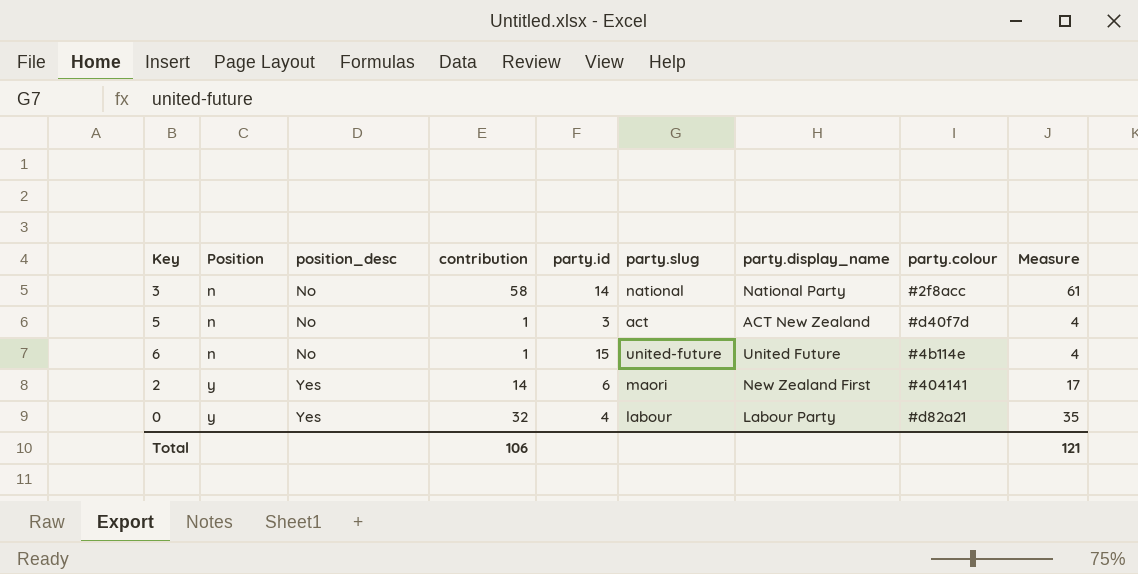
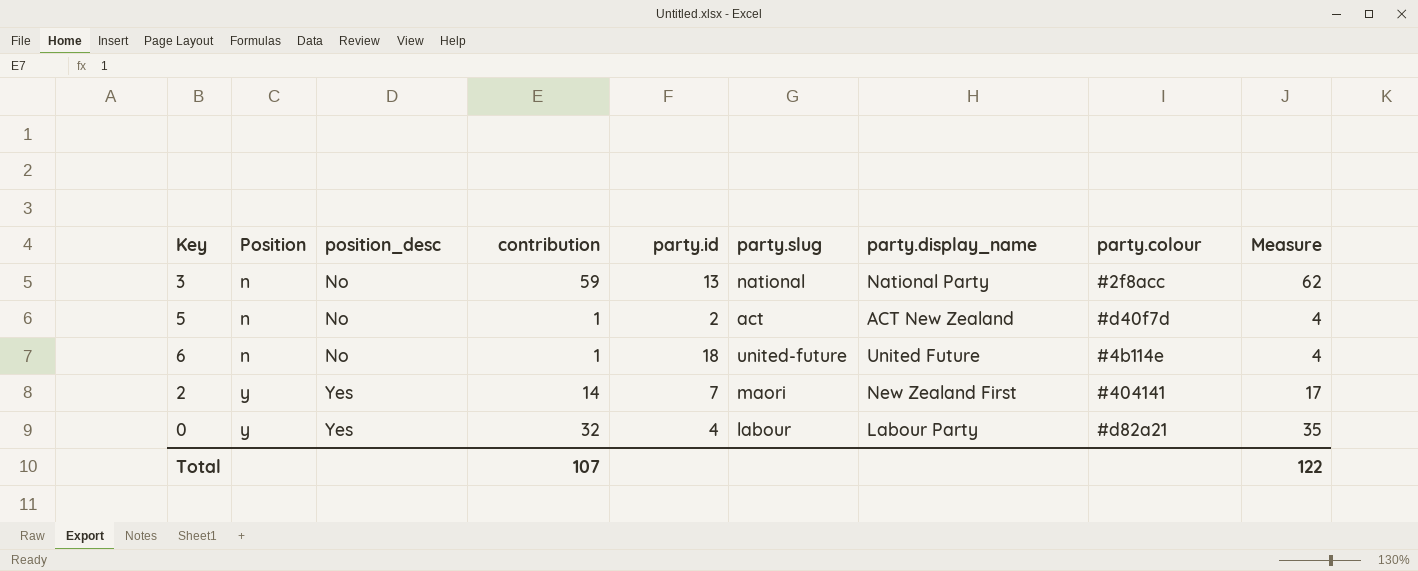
3 | contribution: 58 -> 59
3 | party.id: 14 -> 13
3 | Measure: 61 -> 62
5 | party.id: 3 -> 2
6 | party.id: 15 -> 18
2 | party.id: 6 -> 7
Total | contribution: 106 -> 107
Total | Measure: 121 -> 122

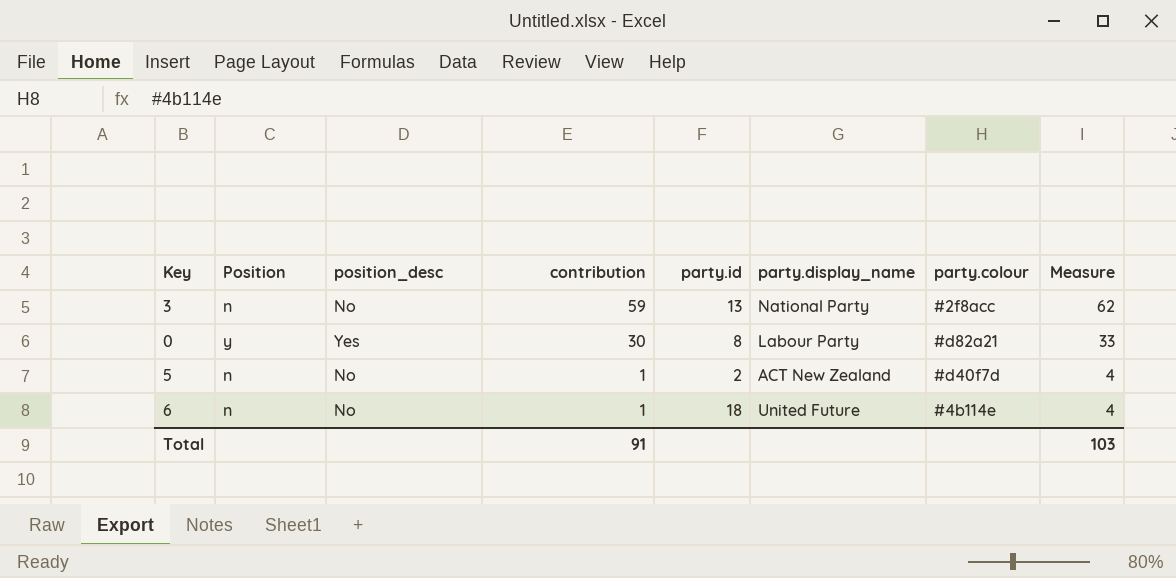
row order: Position ascending -> contribution descending
column party.slug | position: 6 -> none
row 2: y | Yes | 14 | 7 | maori | New Zealand First | #404141 | 17 -> none
0 | contribution: 32 -> 30
0 | party.id: 4 -> 8
0 | Measure: 35 -> 33
Total | contribution: 107 -> 91
Total | Measure: 122 -> 103

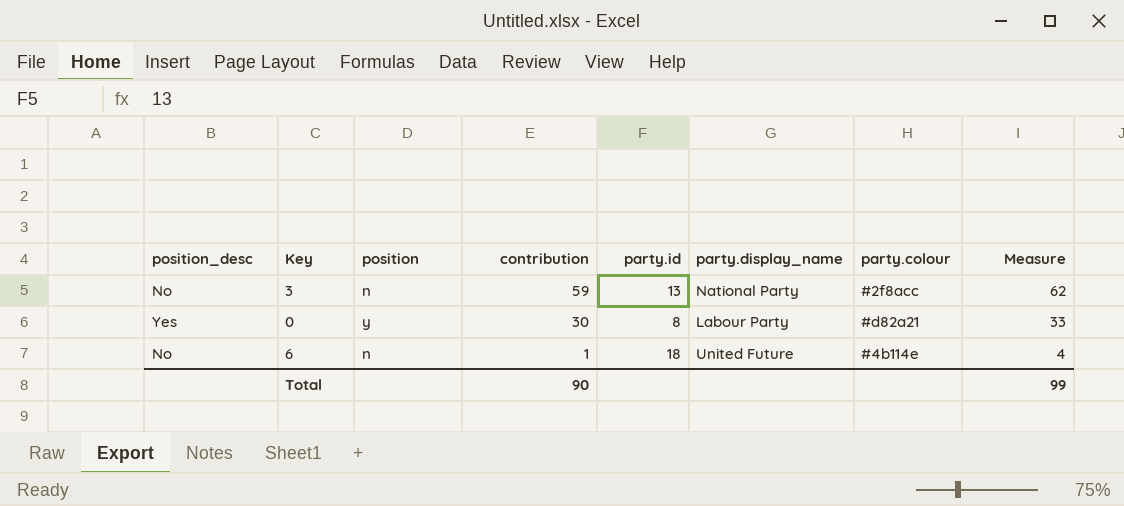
column position_desc | position: 3 -> 1
column name: Position -> position
row 5: n | No | 1 | 2 | ACT New Zealand | #d40f7d | 4 -> none
Total | contribution: 91 -> 90
Total | Measure: 103 -> 99

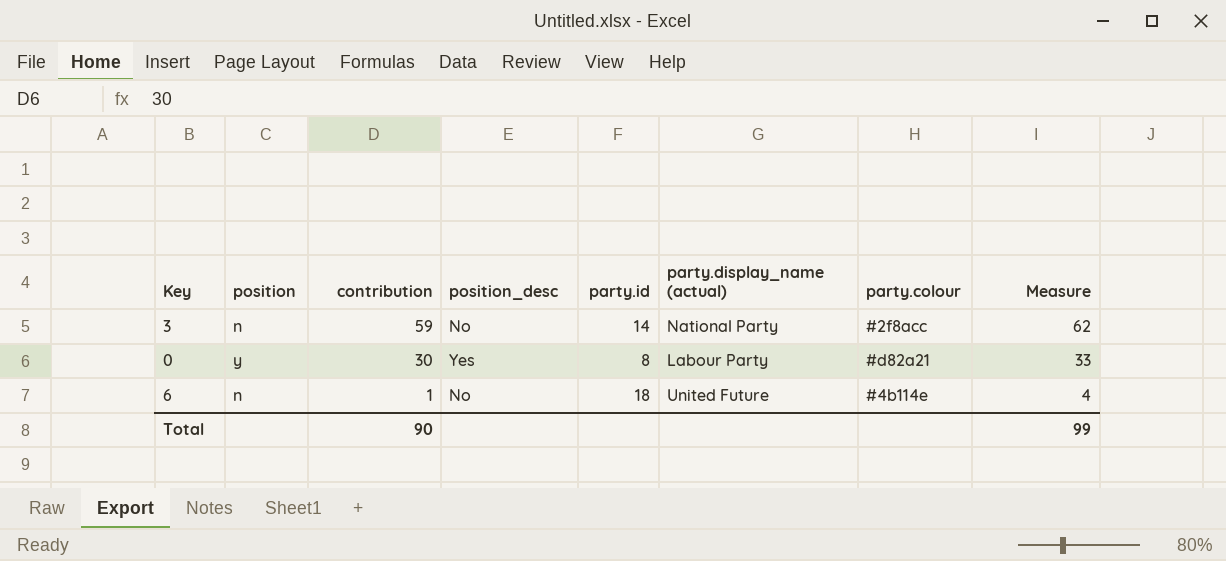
column position_desc | position: 1 -> 4
column name: party.display_name -> party.display_name (actual)
3 | party.id: 13 -> 14

